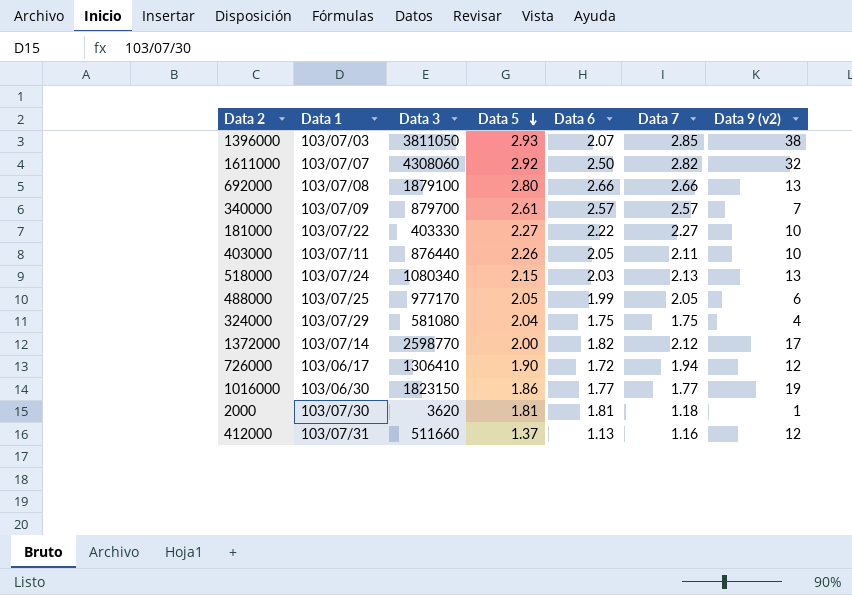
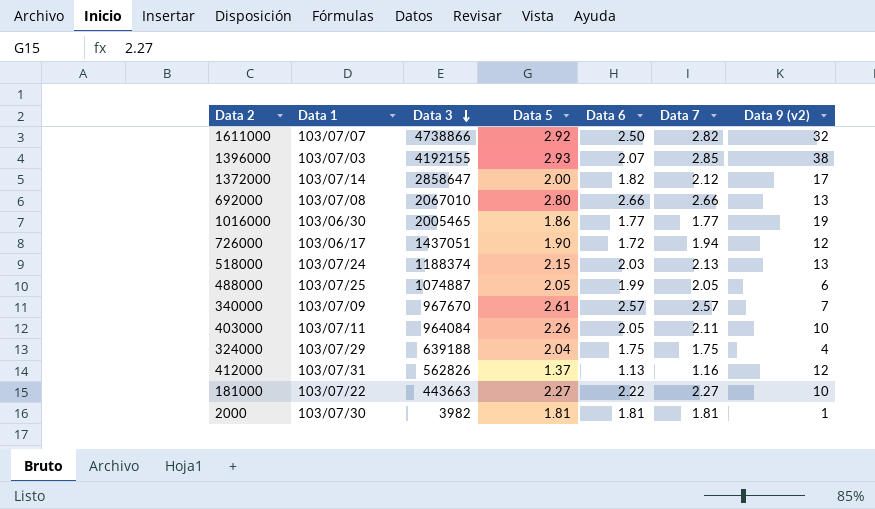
row order: Data 5 descending -> Data 3 descending
1611000 | Data 3: 4308060 -> 4738866
1396000 | Data 3: 3811050 -> 4192155
1372000 | Data 3: 2598770 -> 2858647
692000 | Data 3: 1879100 -> 2067010
1016000 | Data 3: 1823150 -> 2005465
726000 | Data 3: 1306410 -> 1437051
518000 | Data 3: 1080340 -> 1188374
488000 | Data 3: 977170 -> 1074887
340000 | Data 3: 879700 -> 967670
403000 | Data 3: 876440 -> 964084
324000 | Data 3: 581080 -> 639188
412000 | Data 3: 511660 -> 562826
181000 | Data 3: 403330 -> 443663
2000 | Data 3: 3620 -> 3982
2000 | Data 7: 1.18 -> 1.81

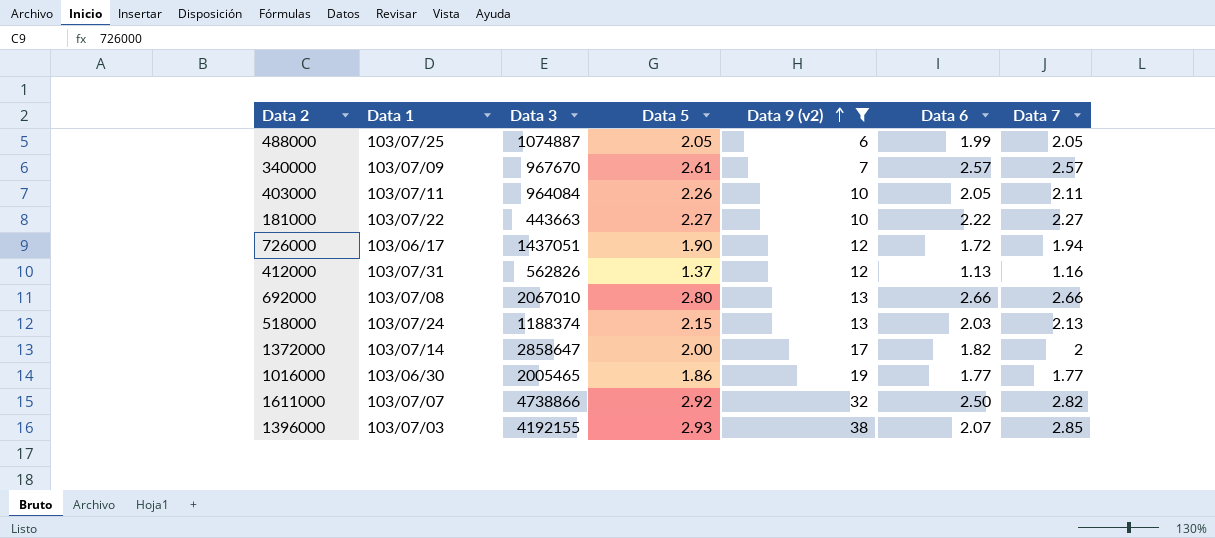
filter: none -> Data 9 (v2) >= 6
row order: Data 3 descending -> Data 9 (v2) ascending
column Data 9 (v2) | position: 7 -> 5
1372000 | Data 7: 2.12 -> 2

